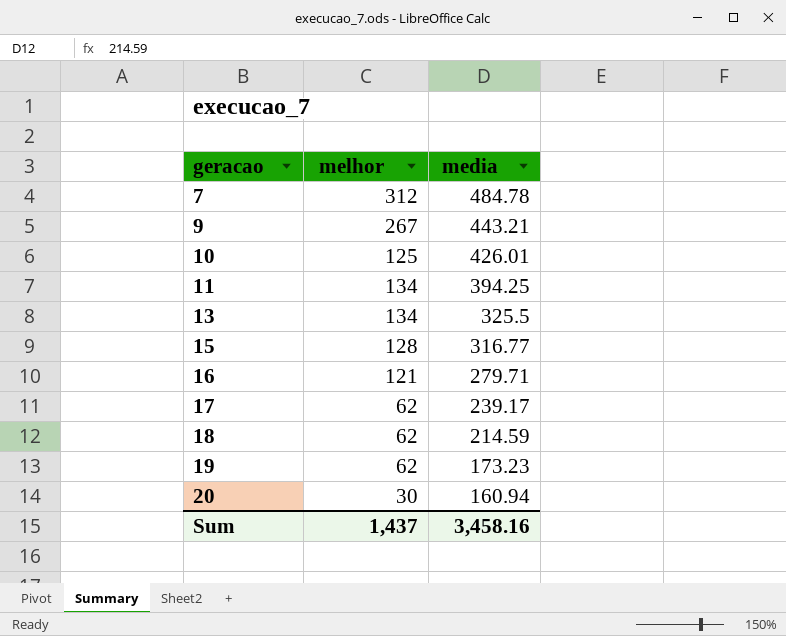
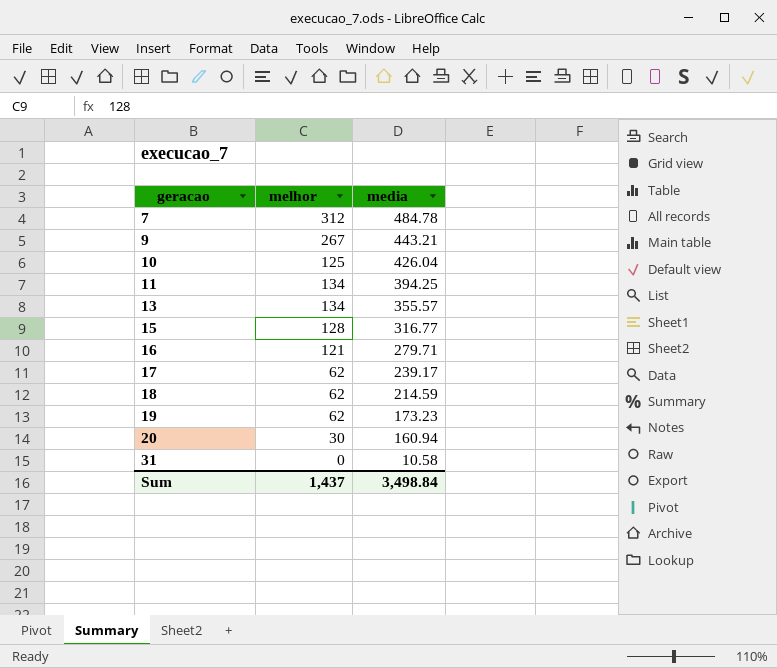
10 | media: 426.01 -> 426.04
13 | media: 325.5 -> 355.57
row 31: none -> 0 | 10.58
Sum | media: 3,458.16 -> 3,498.84

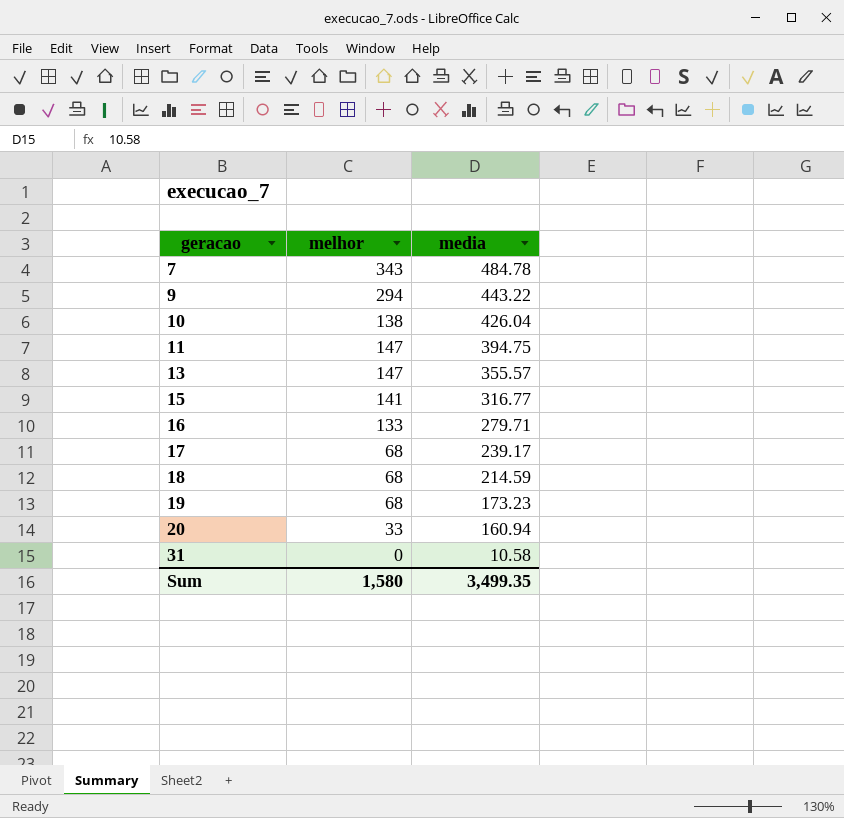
7 | melhor: 312 -> 343
9 | melhor: 267 -> 294
9 | media: 443.21 -> 443.22
10 | melhor: 125 -> 138
11 | melhor: 134 -> 147
11 | media: 394.25 -> 394.75
13 | melhor: 134 -> 147
15 | melhor: 128 -> 141
16 | melhor: 121 -> 133
17 | melhor: 62 -> 68
18 | melhor: 62 -> 68
19 | melhor: 62 -> 68
20 | melhor: 30 -> 33
Sum | melhor: 1,437 -> 1,580
Sum | media: 3,498.84 -> 3,499.35

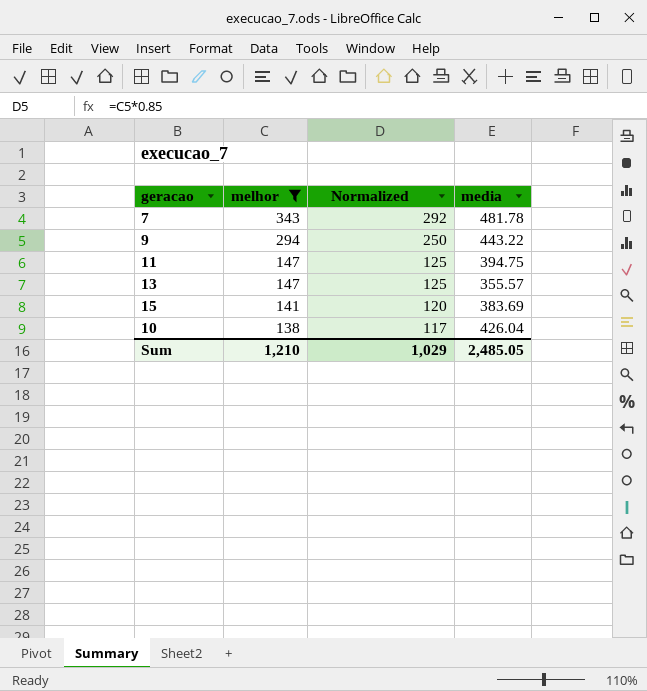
filter: none -> melhor >= 138
row order: geracao ascending -> melhor descending
column Normalized | formula: none -> [melhor] * 0.85
7 | media: 484.78 -> 481.78
15 | media: 316.77 -> 383.69
Sum | melhor: 1,580 -> 1,210
Sum | media: 3,499.35 -> 2,485.05

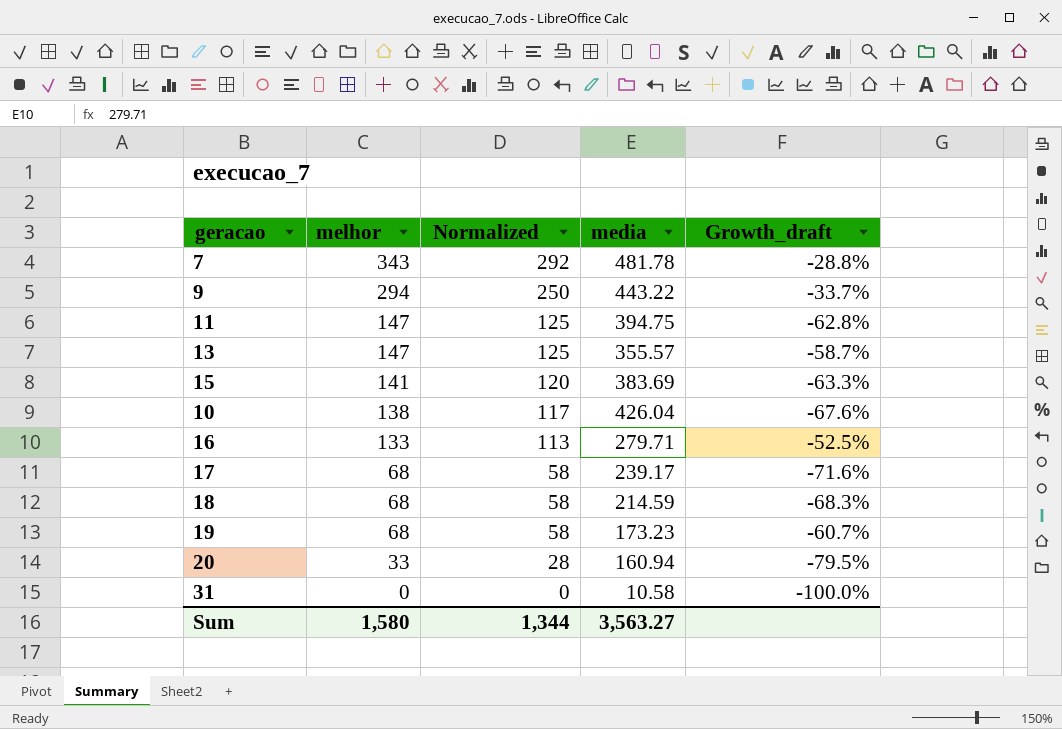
filter: melhor >= 138 -> none
column Growth_draft | formula: none -> ([melhor] - [media]) / [media]
Sum | melhor: 1,210 -> 1,580
Sum | Normalized: 1,029 -> 1,344
Sum | media: 2,485.05 -> 3,563.27

